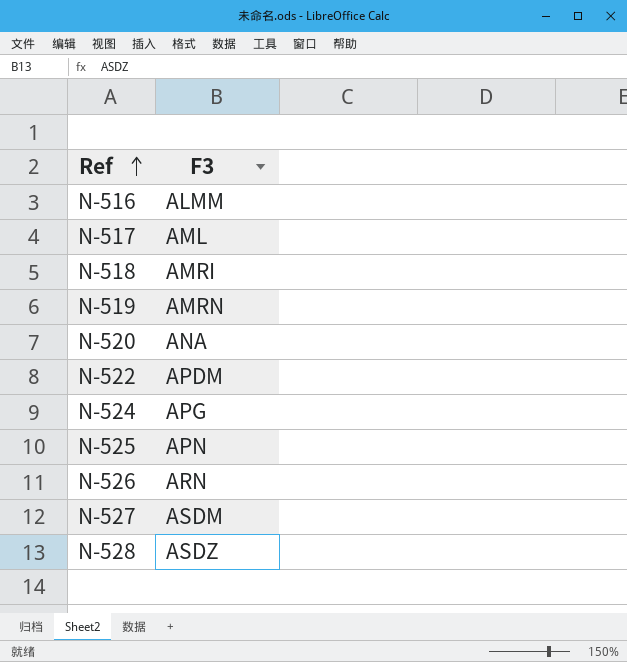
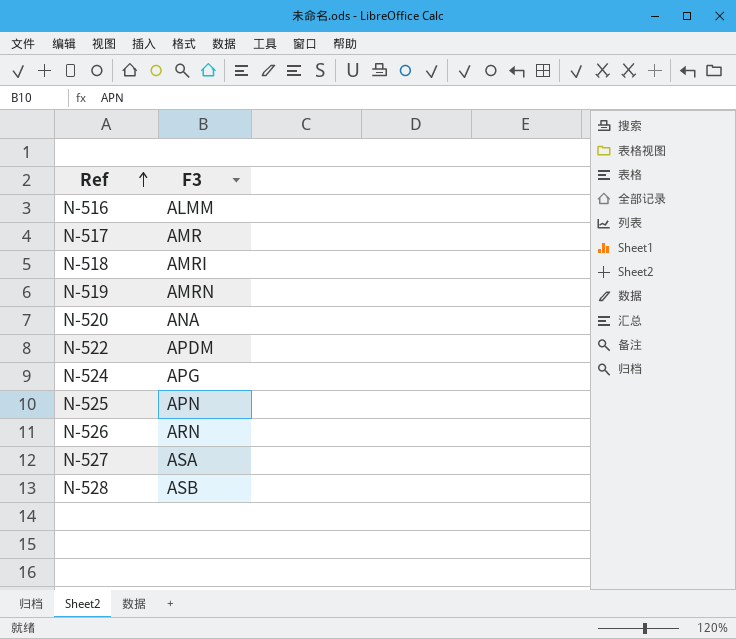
N-517 | F3: AML -> AMR
N-527 | F3: ASDM -> ASA
N-528 | F3: ASDZ -> ASB

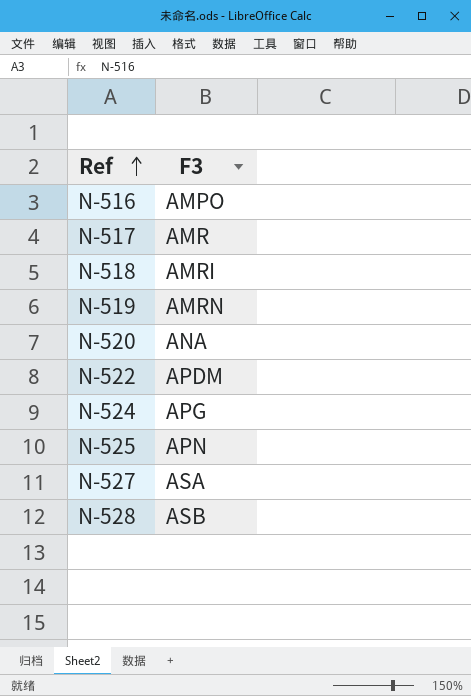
row N-526: ARN -> none
N-516 | F3: ALMM -> AMPO

